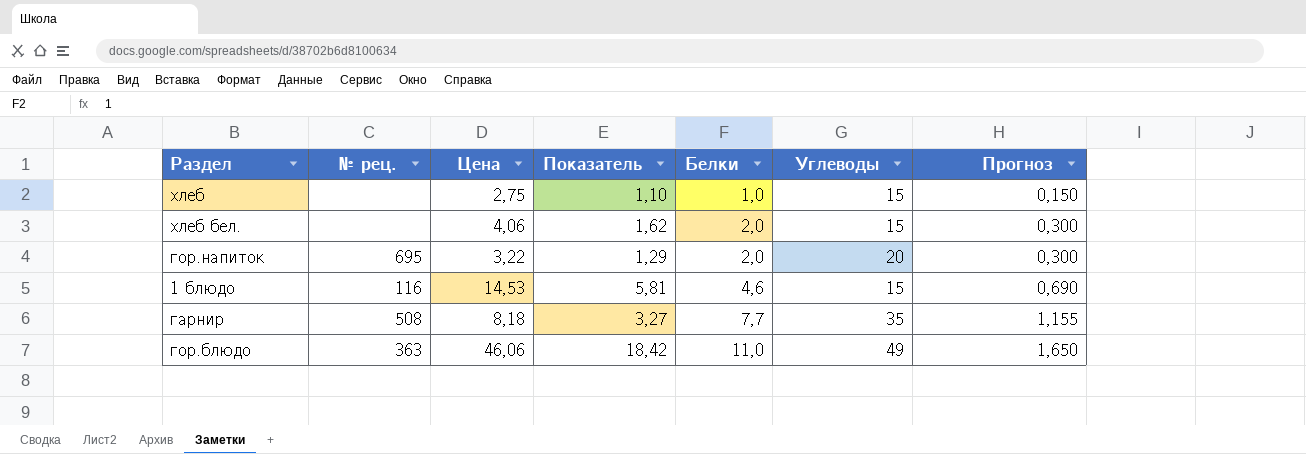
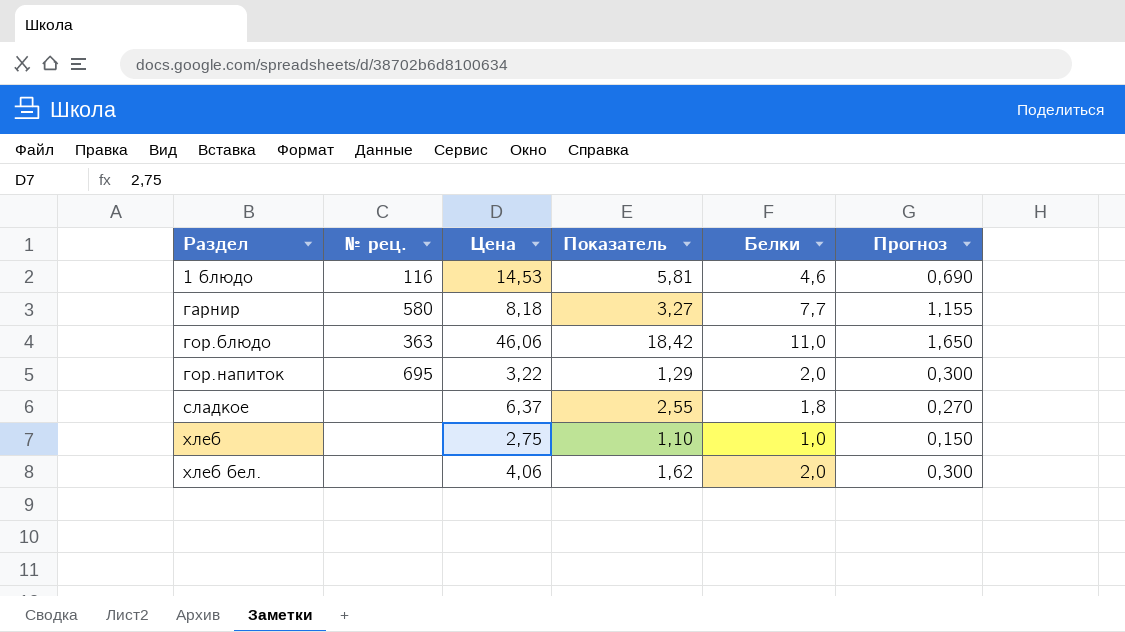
row order: Белки ascending -> Раздел ascending
column Углеводы | position: 6 -> none
гарнир | № рец.: 508 -> 580
row сладкое: none -> none | 6,37 | 2,55 | 1,8 | 0,270

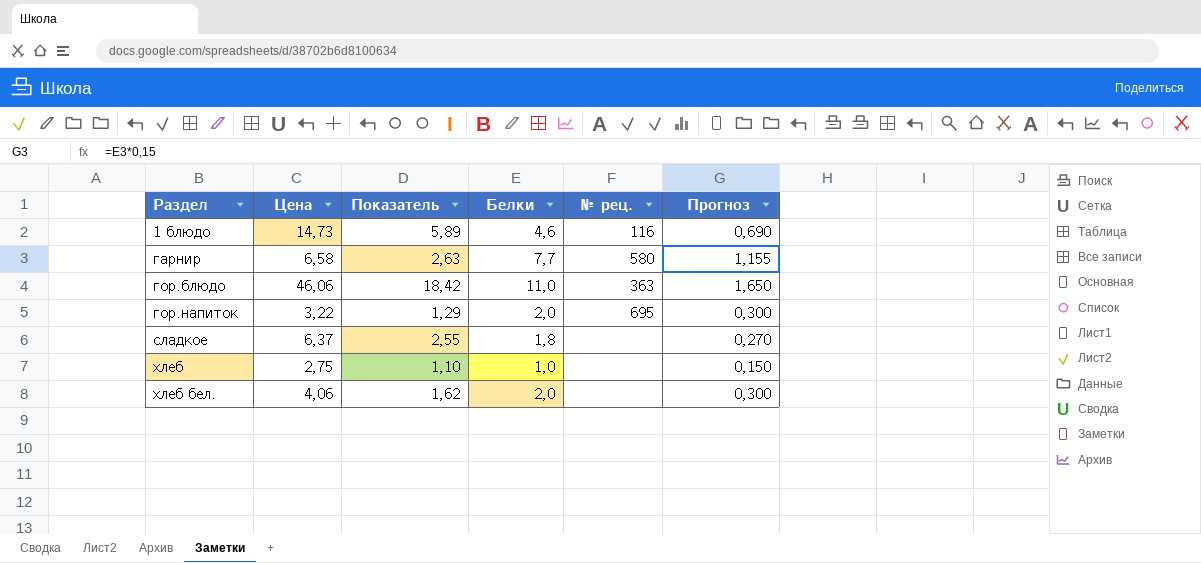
column № рец. | position: 2 -> 5
1 блюдо | Цена: 14,53 -> 14,73
1 блюдо | Показатель: 5,81 -> 5,89
гарнир | Цена: 8,18 -> 6,58
гарнир | Показатель: 3,27 -> 2,63

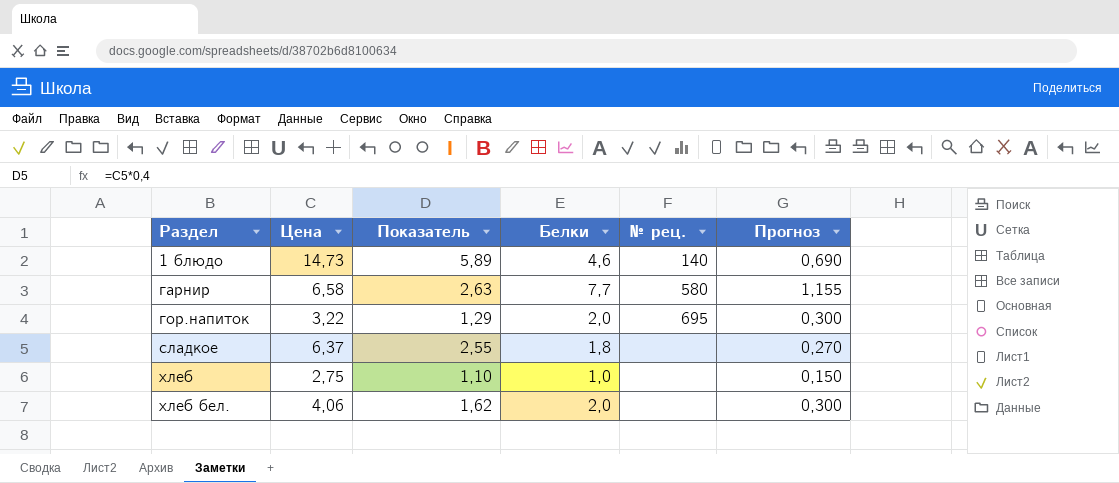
row гор.блюдо: 46,06 | 18,42 | 11,0 | 363 | 1,650 -> none
1 блюдо | № рец.: 116 -> 140

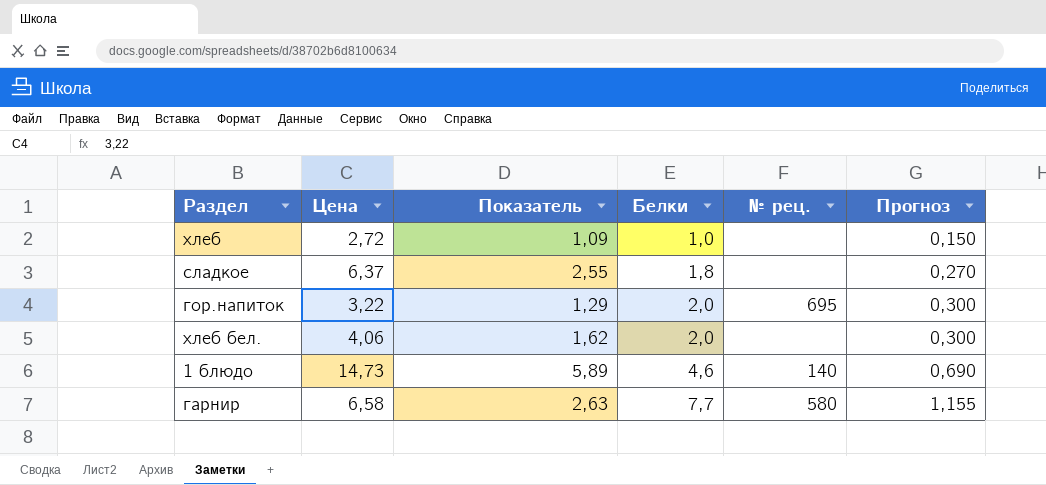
row order: Раздел ascending -> Белки ascending
хлеб | Цена: 2,75 -> 2,72
хлеб | Показатель: 1,10 -> 1,09

